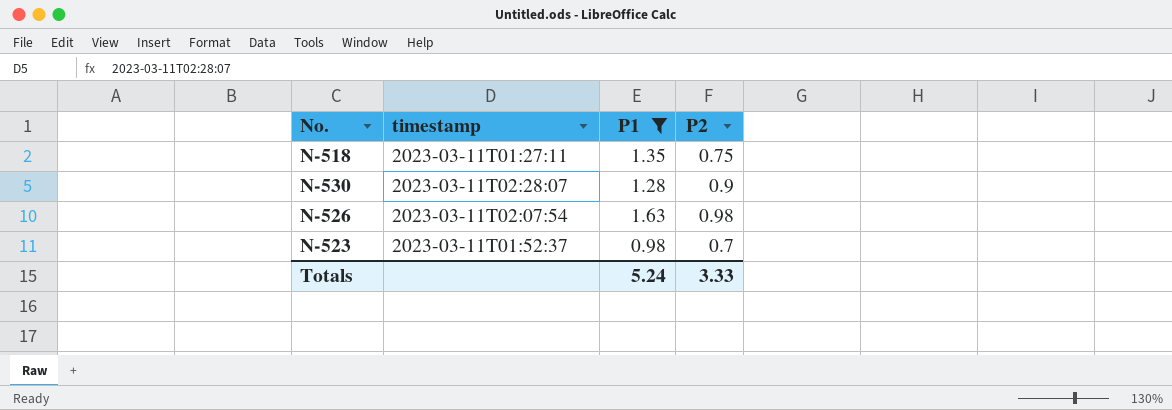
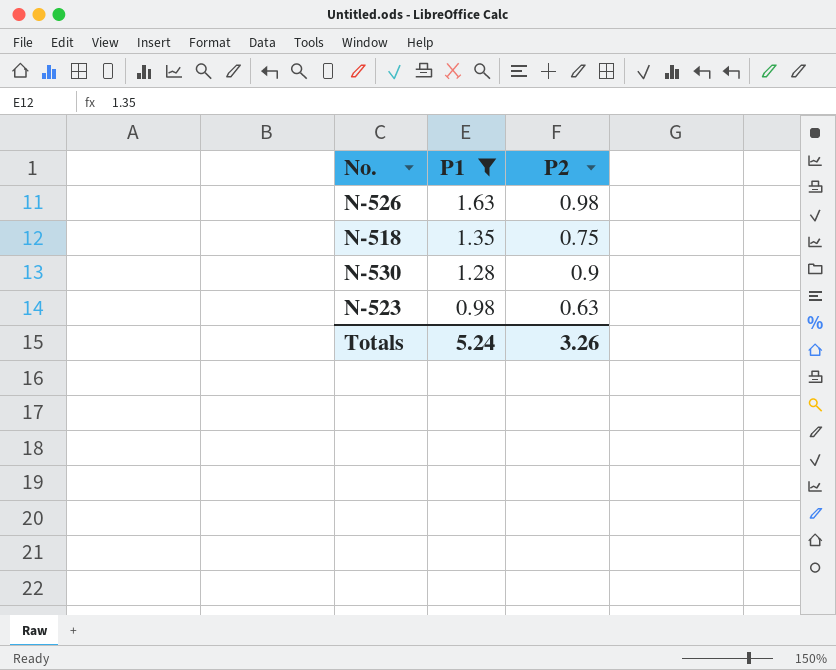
row order: none -> P1 descending
column timestamp | position: 2 -> none
N-523 | P2: 0.7 -> 0.63
Totals | P2: 3.33 -> 3.26

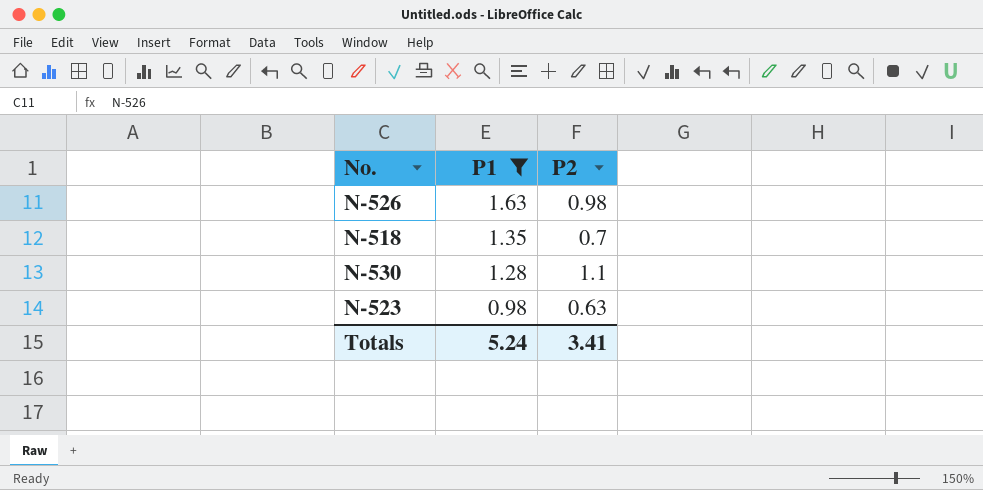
N-518 | P2: 0.75 -> 0.7
N-530 | P2: 0.9 -> 1.1
Totals | P2: 3.26 -> 3.41

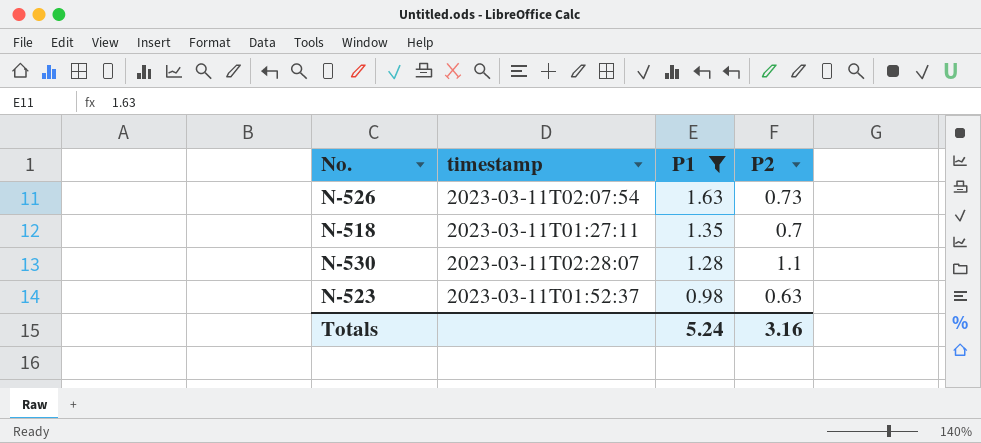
column timestamp | position: none -> 2
N-526 | P2: 0.98 -> 0.73
Totals | P2: 3.41 -> 3.16

